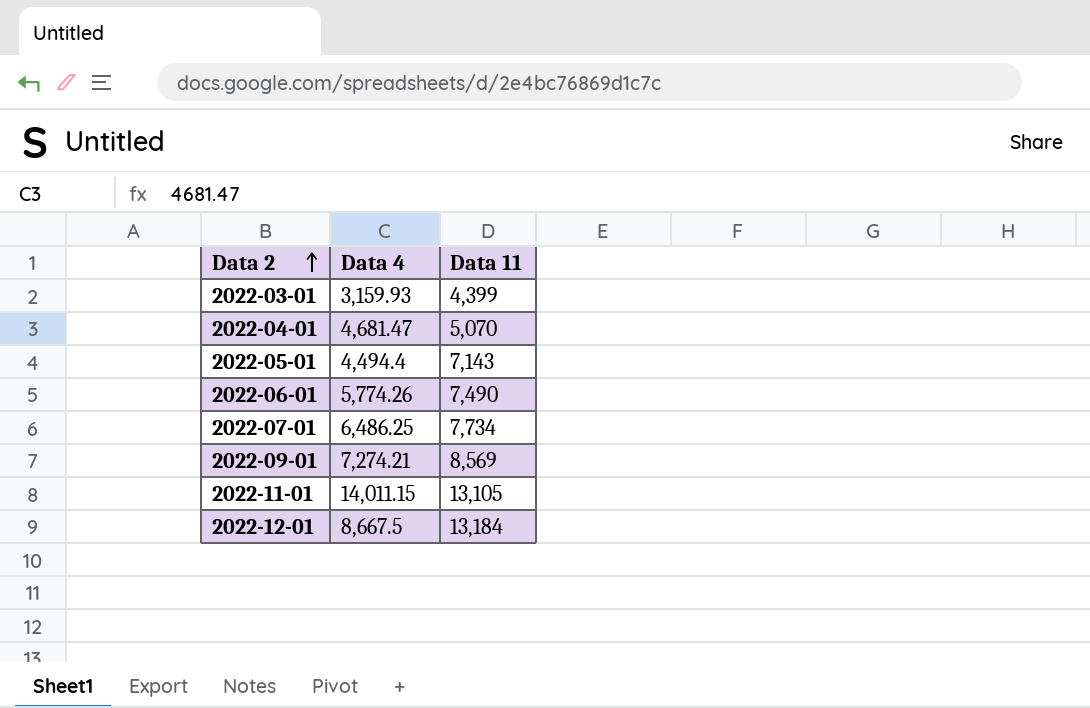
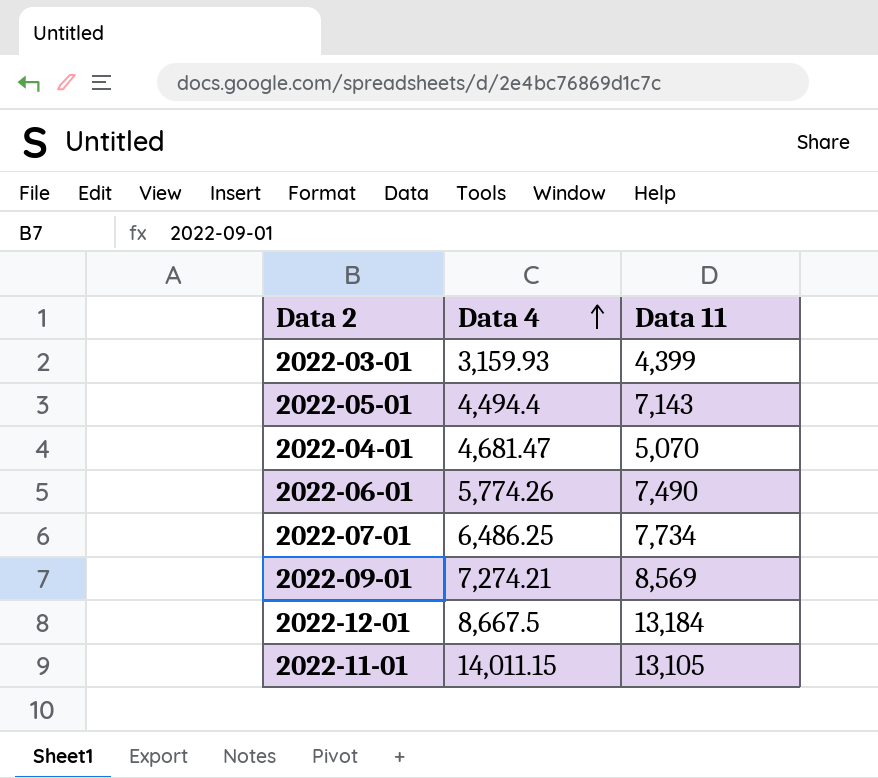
row order: Data 2 ascending -> Data 4 ascending

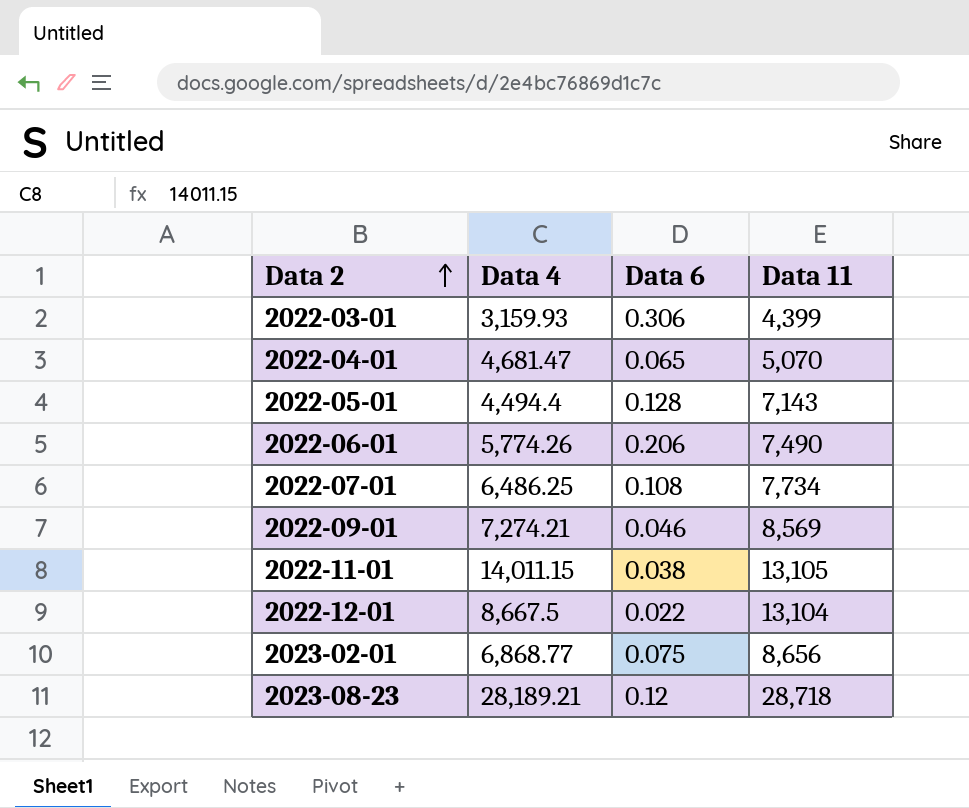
row order: Data 4 ascending -> Data 2 ascending
column Data 6 | position: none -> 3
2022-12-01 | Data 11: 13,184 -> 13,104
row 2023-02-01: none -> 6,868.77 | 0.075 | 8,656
row 2023-08-23: none -> 28,189.21 | 0.12 | 28,718

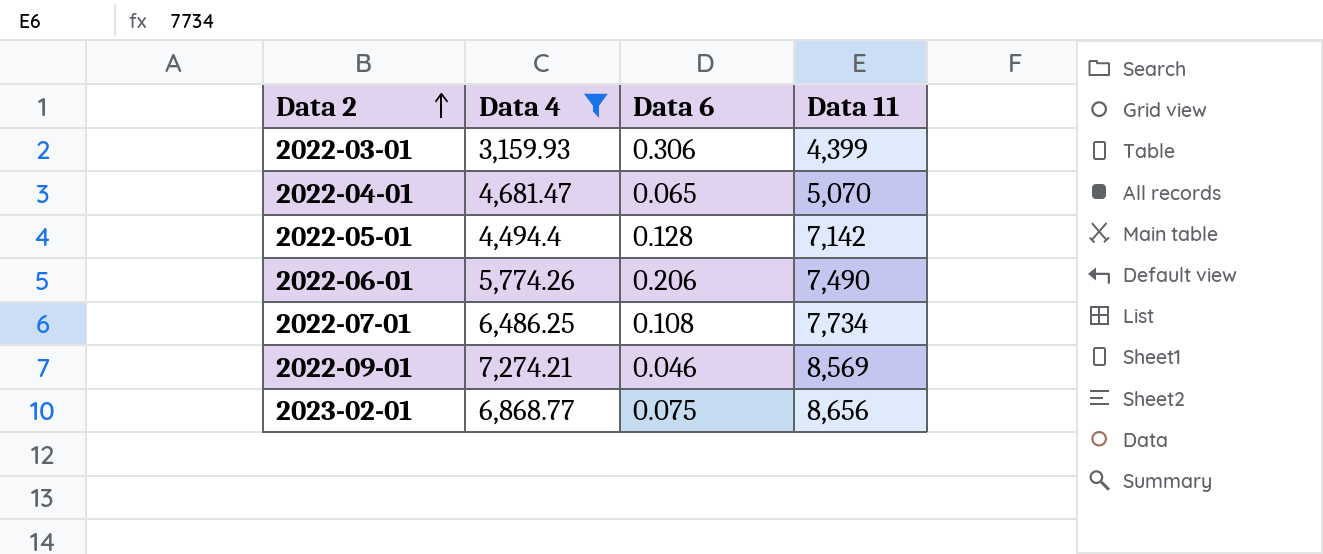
filter: none -> Data 4 <= 7,274.21
2022-05-01 | Data 11: 7,143 -> 7,142

